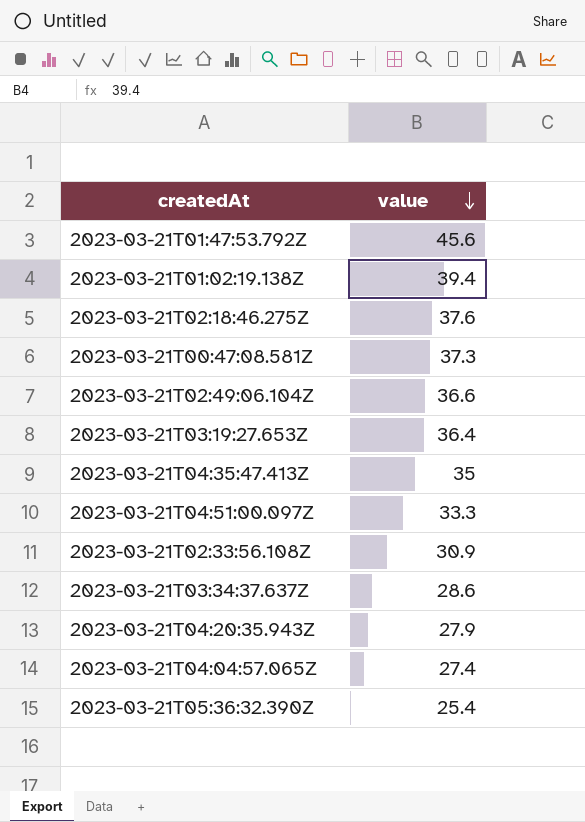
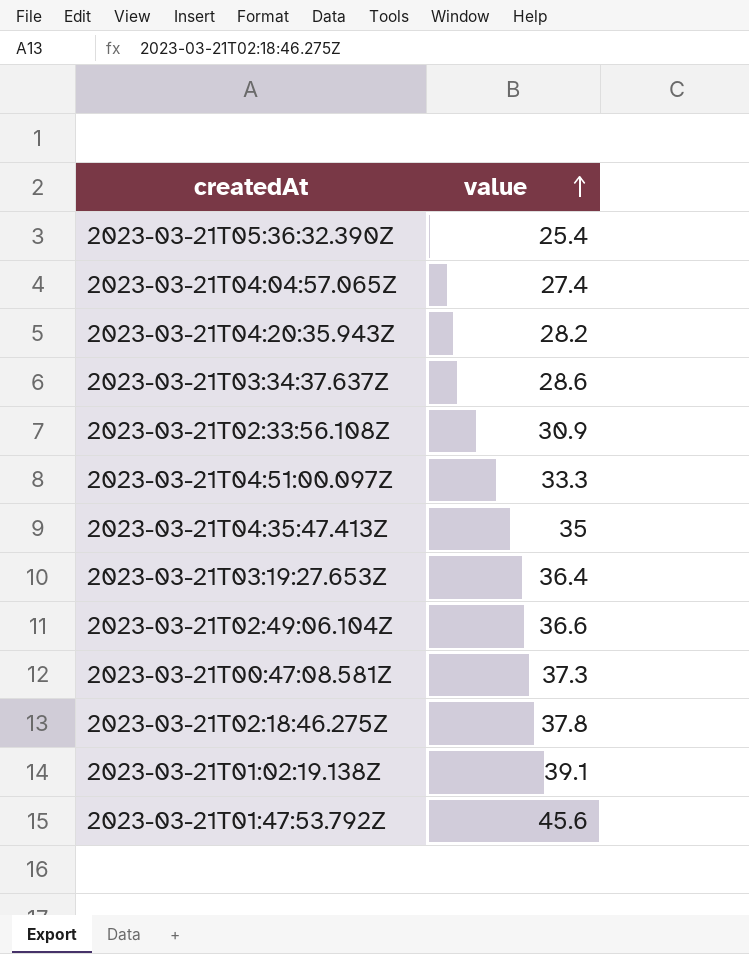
row order: value descending -> value ascending
2023-03-21T04:20:35.943Z | value: 27.9 -> 28.2
2023-03-21T02:18:46.275Z | value: 37.6 -> 37.8
2023-03-21T01:02:19.138Z | value: 39.4 -> 39.1

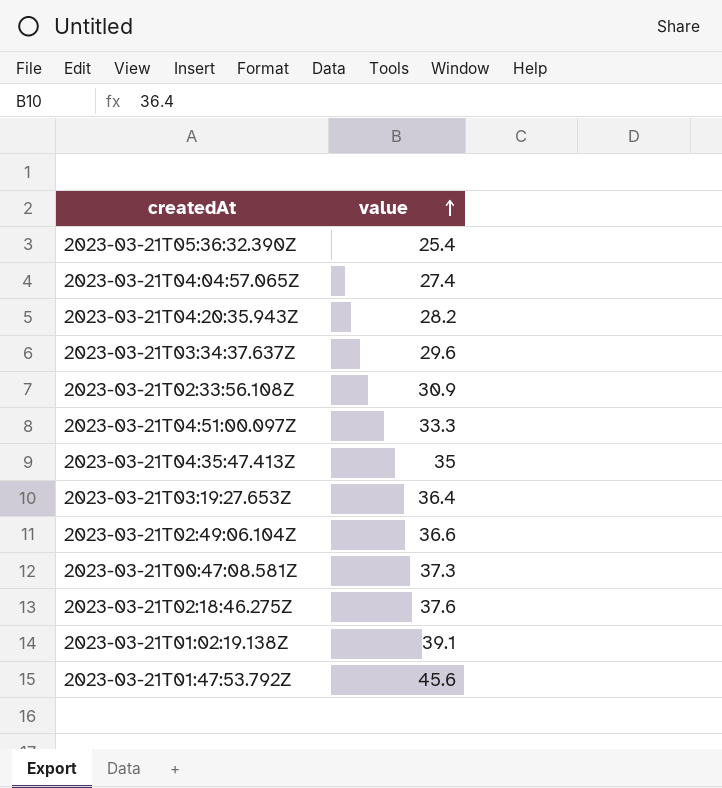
2023-03-21T03:34:37.637Z | value: 28.6 -> 29.6
2023-03-21T02:18:46.275Z | value: 37.8 -> 37.6

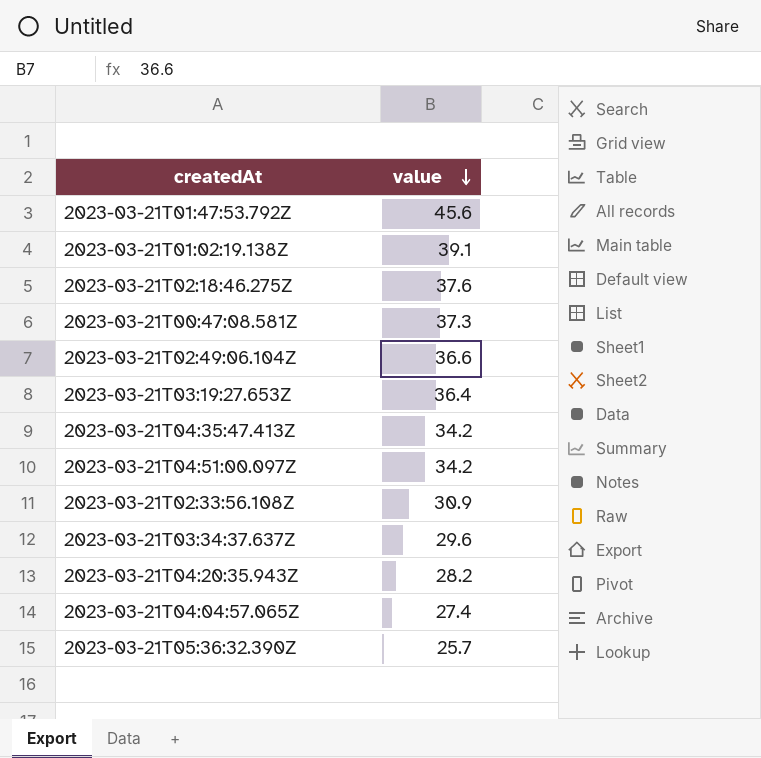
row order: value ascending -> value descending
2023-03-21T04:35:47.413Z | value: 35 -> 34.2
2023-03-21T04:51:00.097Z | value: 33.3 -> 34.2
2023-03-21T05:36:32.390Z | value: 25.4 -> 25.7

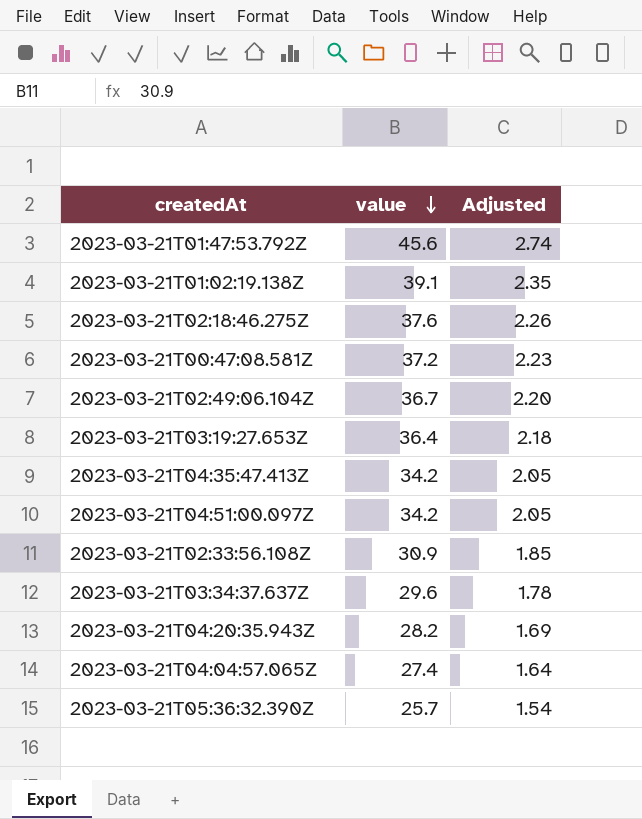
column Adjusted | formula: none -> [value] * 0.06
2023-03-21T00:47:08.581Z | value: 37.3 -> 37.2
2023-03-21T02:49:06.104Z | value: 36.6 -> 36.7

